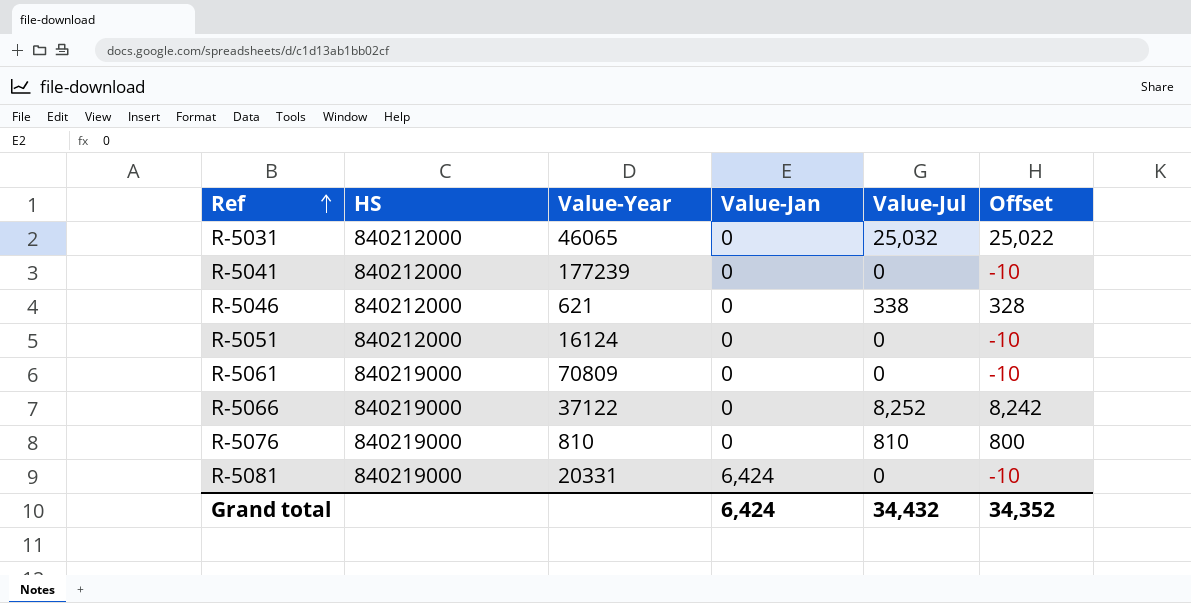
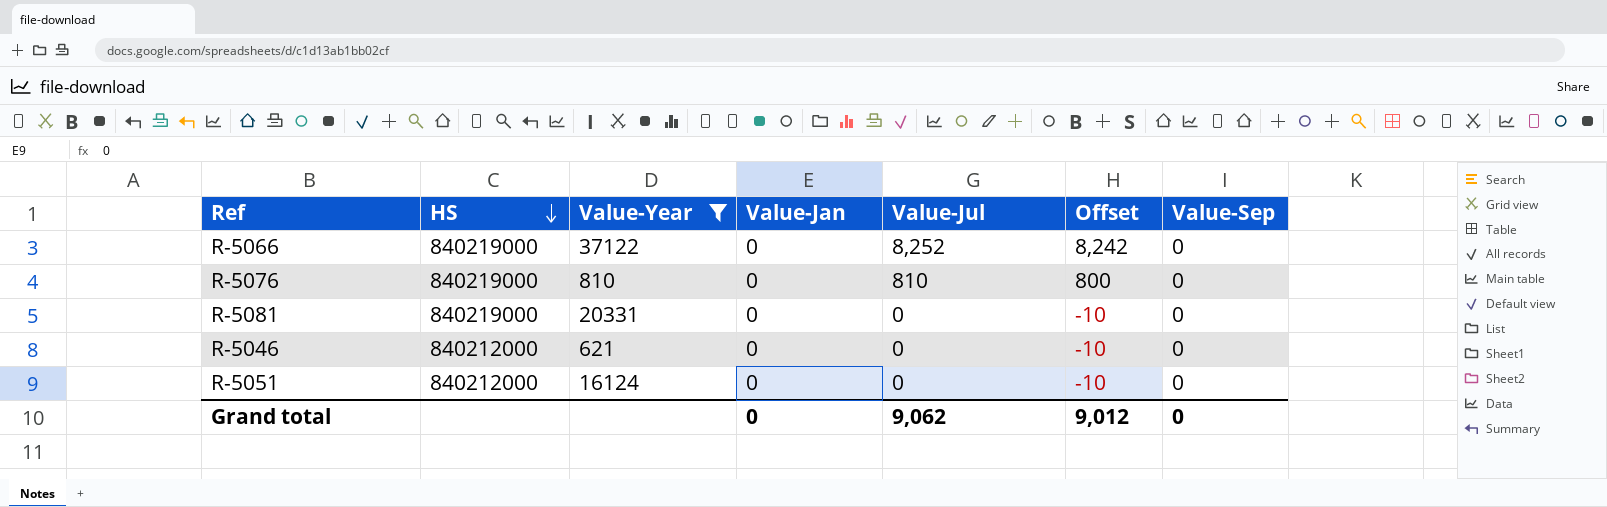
filter: none -> Value-Year <= 37122
row order: Ref ascending -> HS descending
column Value-Sep | position: none -> 7
R-5081 | Value-Jan: 6,424 -> 0
R-5046 | Value-Jul: 338 -> 0
R-5046 | Offset: 328 -> -10
Grand total | Value-Jan: 6,424 -> 0
Grand total | Value-Jul: 34,432 -> 9,062
Grand total | Offset: 34,352 -> 9,012

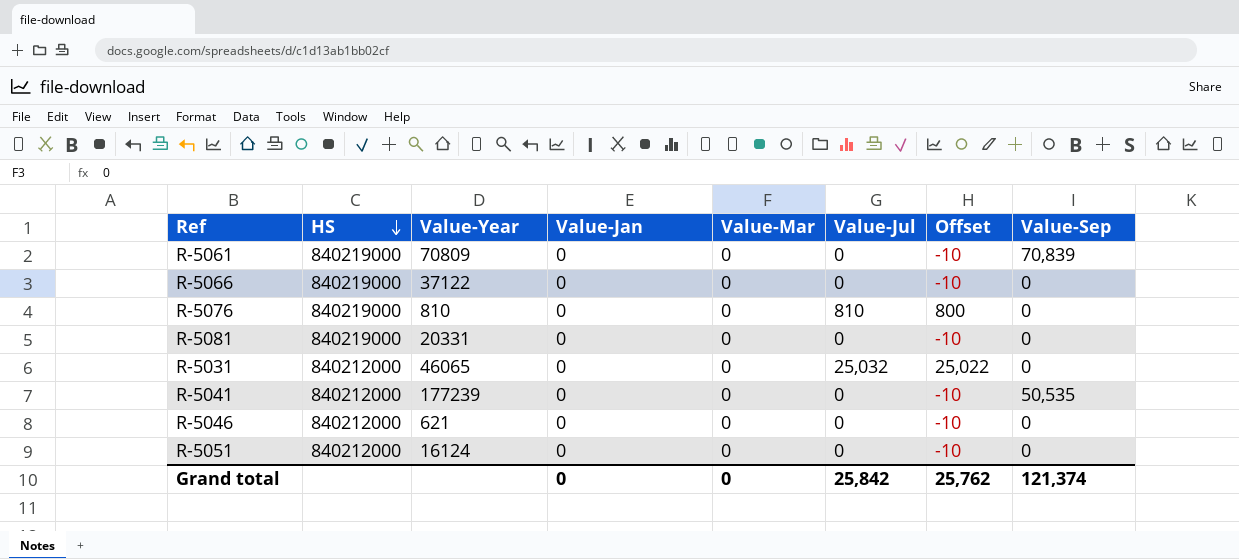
filter: Value-Year <= 37122 -> none
column Value-Mar | position: none -> 5
R-5066 | Value-Jul: 8,252 -> 0
R-5066 | Offset: 8,242 -> -10
Grand total | Value-Jul: 9,062 -> 25,842
Grand total | Offset: 9,012 -> 25,762
Grand total | Value-Sep: 0 -> 121,374

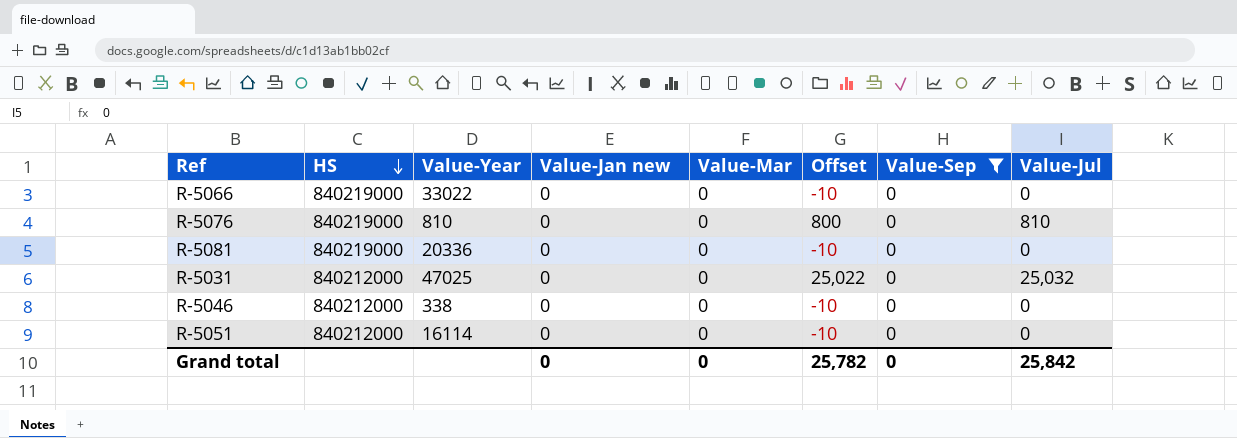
filter: none -> Value-Sep = 0
column name: Value-Jan -> Value-Jan new
column Value-Jul | position: 6 -> 8
R-5066 | Value-Year: 37122 -> 33022
R-5081 | Value-Year: 20331 -> 20336
R-5031 | Value-Year: 46065 -> 47025
R-5046 | Value-Year: 621 -> 338
R-5051 | Value-Year: 16124 -> 16114
Grand total | Offset: 25,762 -> 25,782
Grand total | Value-Sep: 121,374 -> 0

